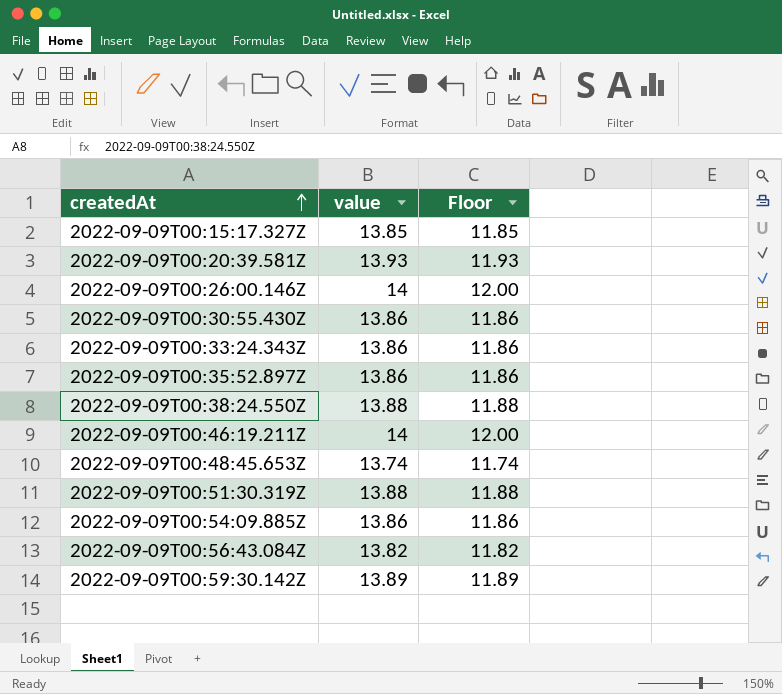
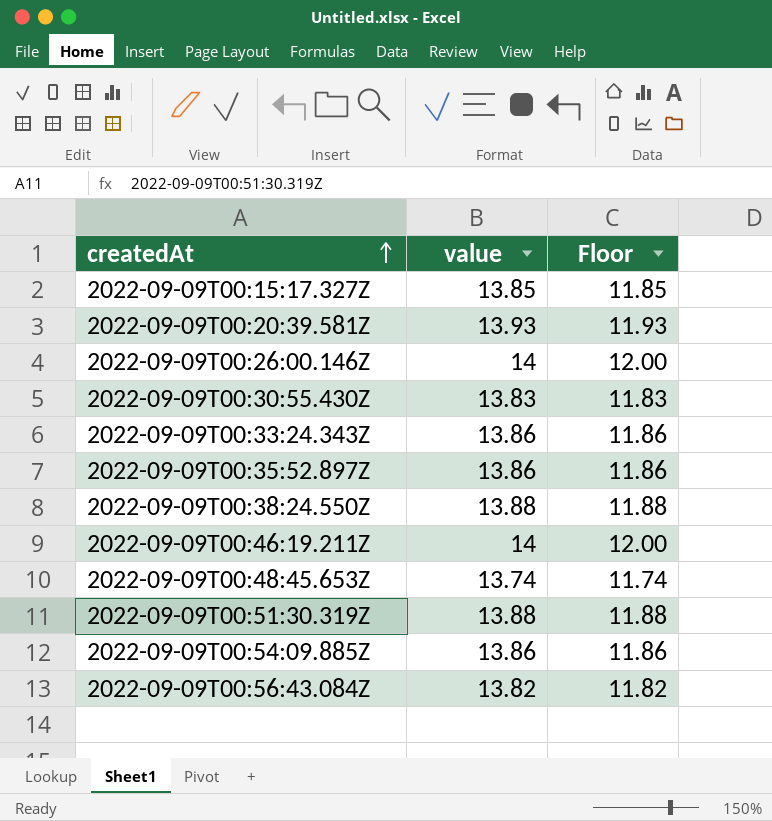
row 2022-09-09T00:59:30.142Z: 13.89 | 11.89 -> none
2022-09-09T00:30:55.430Z | value: 13.86 -> 13.83
2022-09-09T00:30:55.430Z | Floor: 11.86 -> 11.83

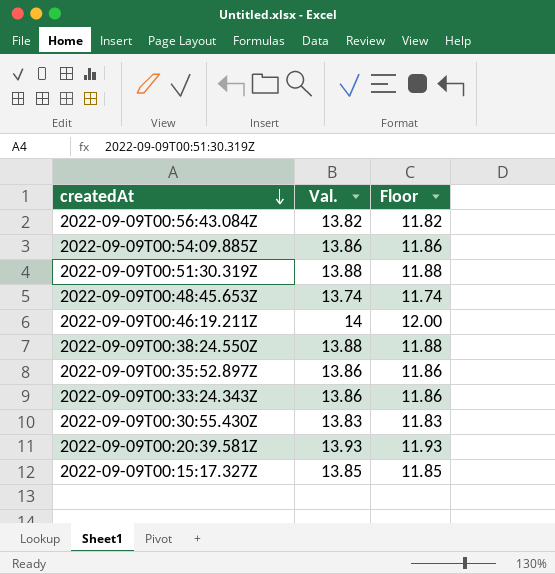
row order: createdAt ascending -> createdAt descending
column name: value -> Val.
row 2022-09-09T00:26:00.146Z: 14 | 12.00 -> none

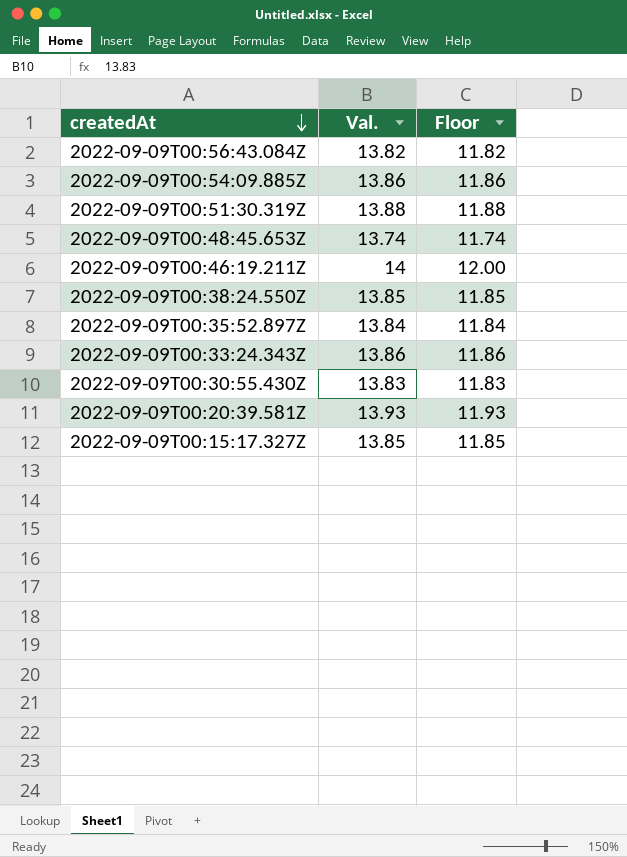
2022-09-09T00:38:24.550Z | Val.: 13.88 -> 13.85
2022-09-09T00:38:24.550Z | Floor: 11.88 -> 11.85
2022-09-09T00:35:52.897Z | Val.: 13.86 -> 13.84
2022-09-09T00:35:52.897Z | Floor: 11.86 -> 11.84

